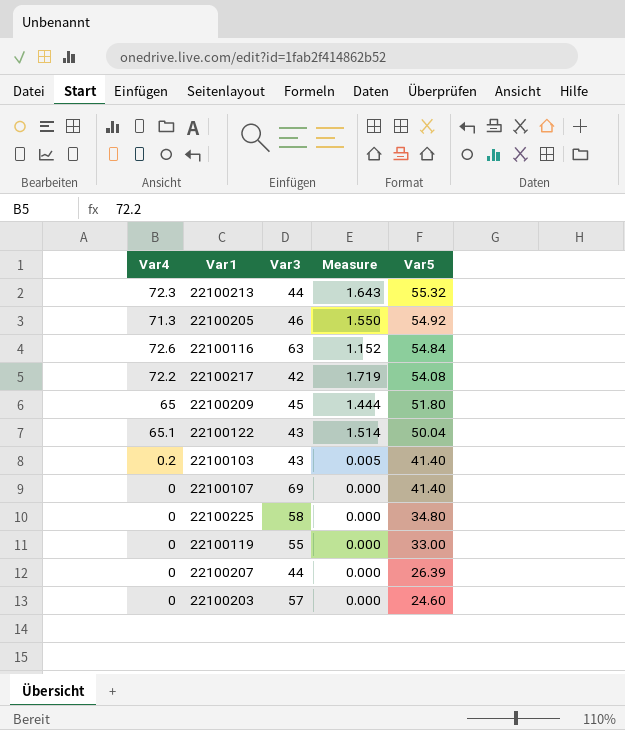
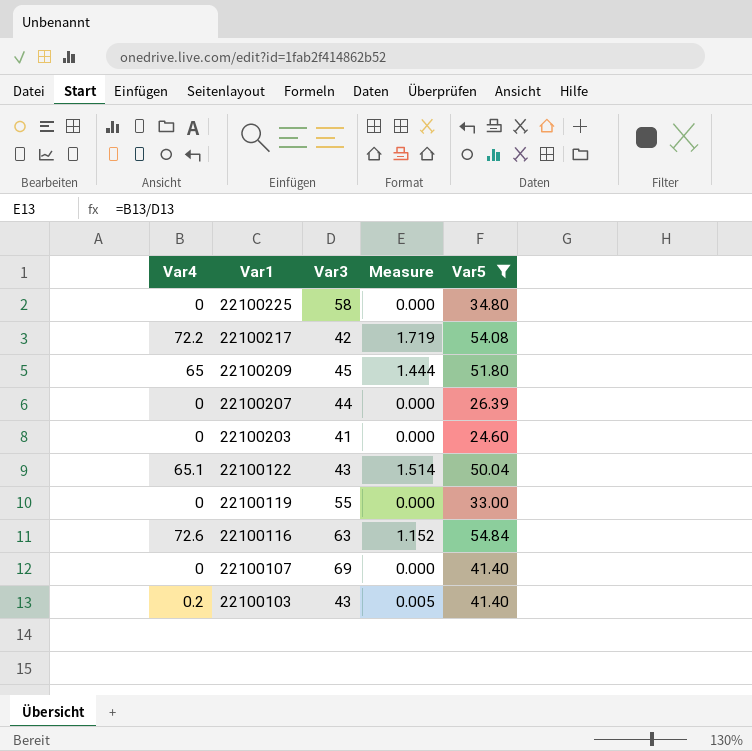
filter: none -> Var5 <= 54.84
row order: Var5 descending -> Var1 descending
22100203 | Var3: 57 -> 41

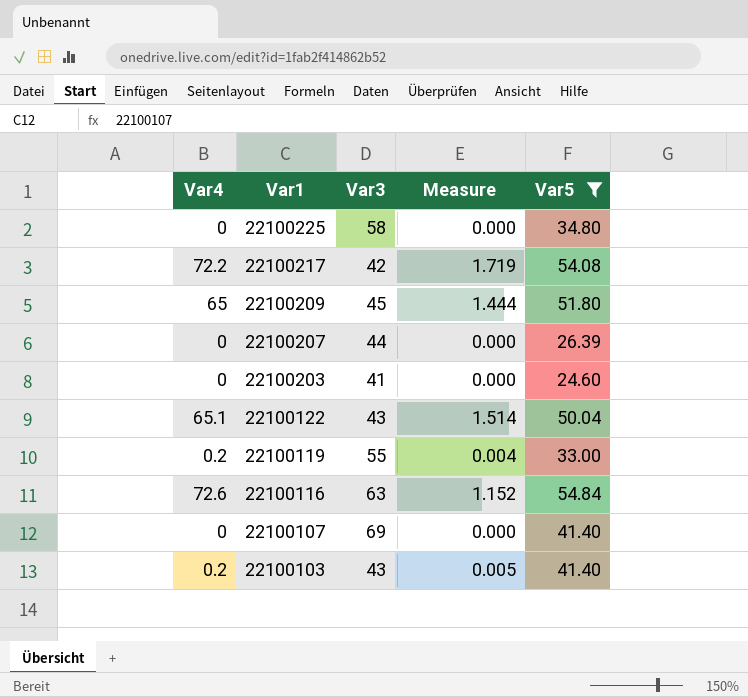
22100119 | Var4: 0 -> 0.2
22100119 | Measure: 0.000 -> 0.004

